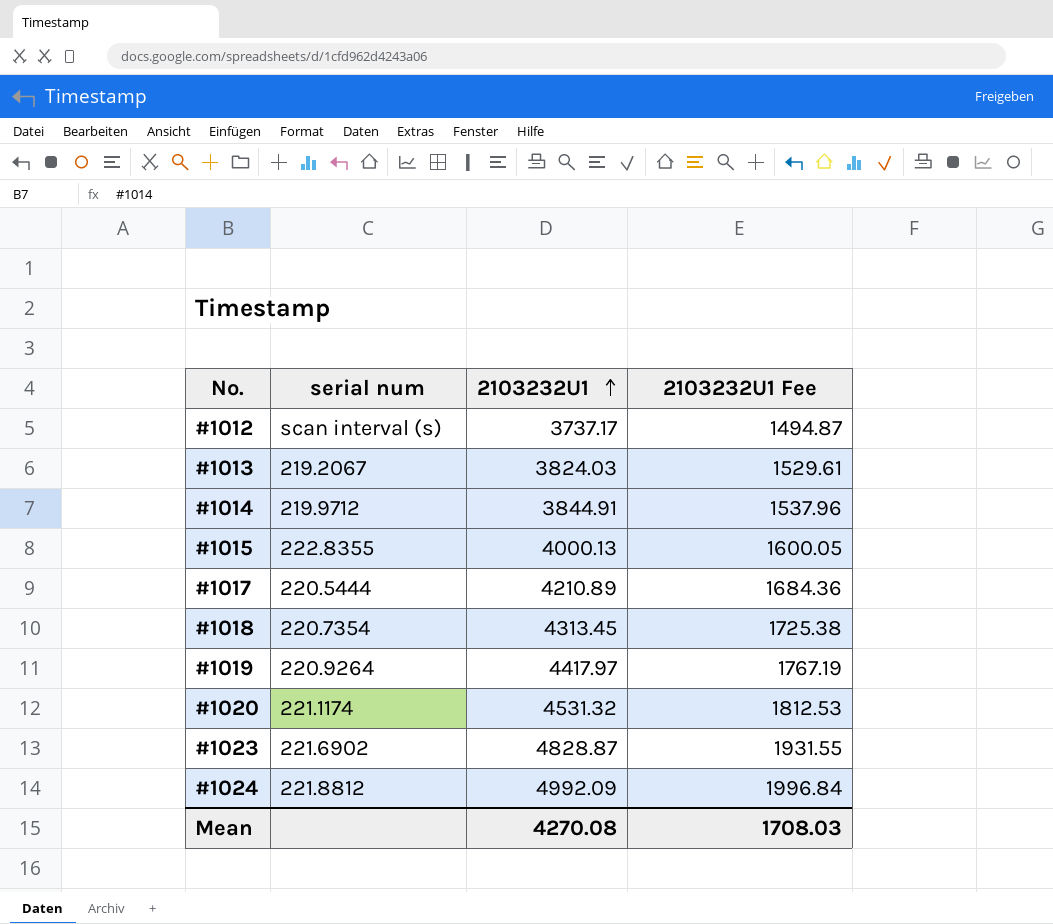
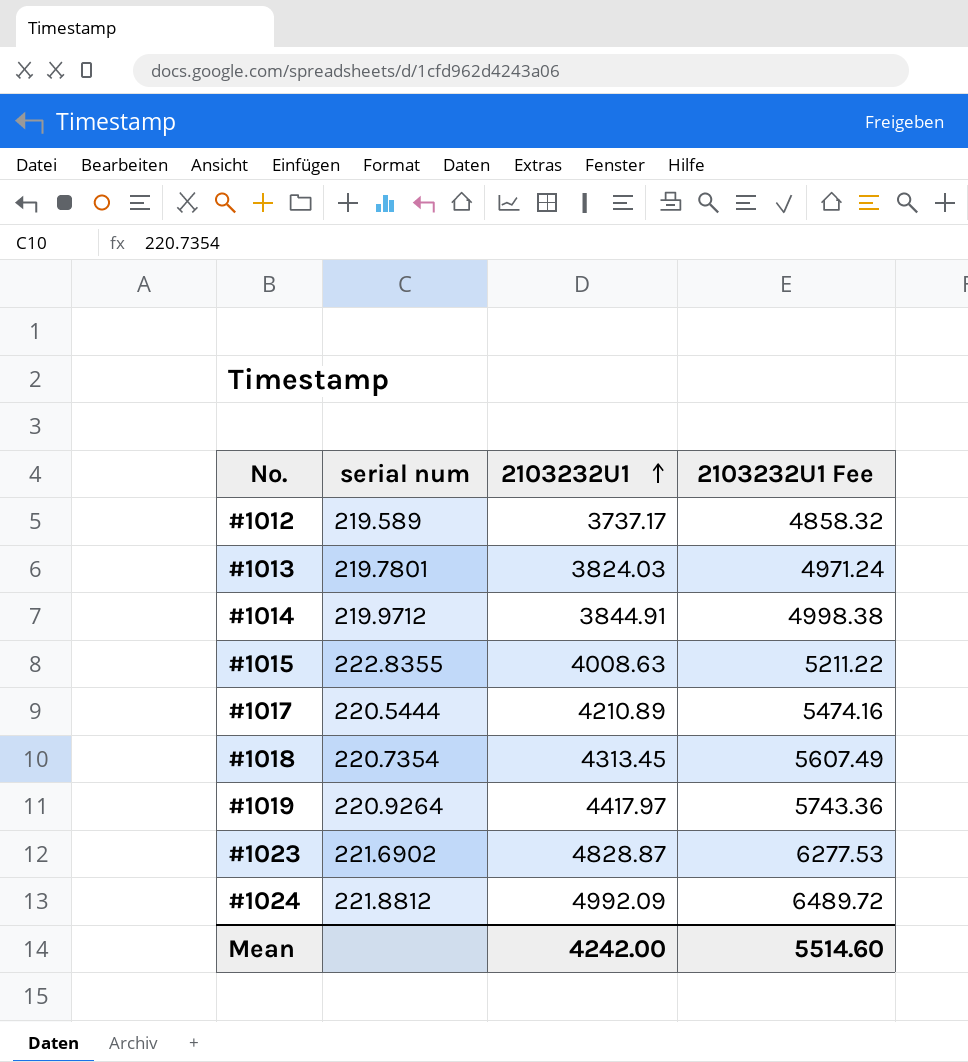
column 2103232U1 Fee | formula: [2103232U1] * 0.4 -> [2103232U1] * 1.3
row #1020: 221.1174 | 4531.32 | 1812.53 -> none
#1012 | serial num: scan interval (s) -> 219.589
#1013 | serial num: 219.2067 -> 219.7801
#1015 | 2103232U1: 4000.13 -> 4008.63
Mean | 2103232U1: 4270.08 -> 4242.00
Mean | 2103232U1 Fee: 1708.03 -> 5514.60

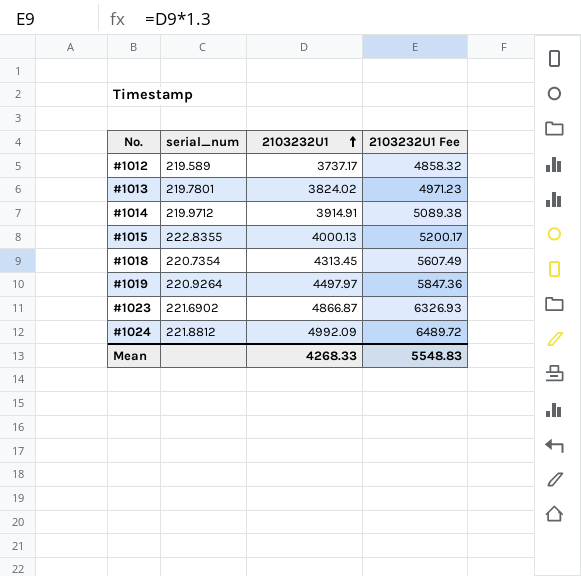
column name: serial num -> serial_num
row #1017: 220.5444 | 4210.89 | 5474.16 -> none
#1013 | 2103232U1: 3824.03 -> 3824.02
#1013 | 2103232U1 Fee: 4971.24 -> 4971.23
#1014 | 2103232U1: 3844.91 -> 3914.91
#1014 | 2103232U1 Fee: 4998.38 -> 5089.38
#1015 | 2103232U1: 4008.63 -> 4000.13
#1015 | 2103232U1 Fee: 5211.22 -> 5200.17
#1019 | 2103232U1: 4417.97 -> 4497.97
#1019 | 2103232U1 Fee: 5743.36 -> 5847.36
#1023 | 2103232U1: 4828.87 -> 4866.87
#1023 | 2103232U1 Fee: 6277.53 -> 6326.93
Mean | 2103232U1: 4242.00 -> 4268.33
Mean | 2103232U1 Fee: 5514.60 -> 5548.83

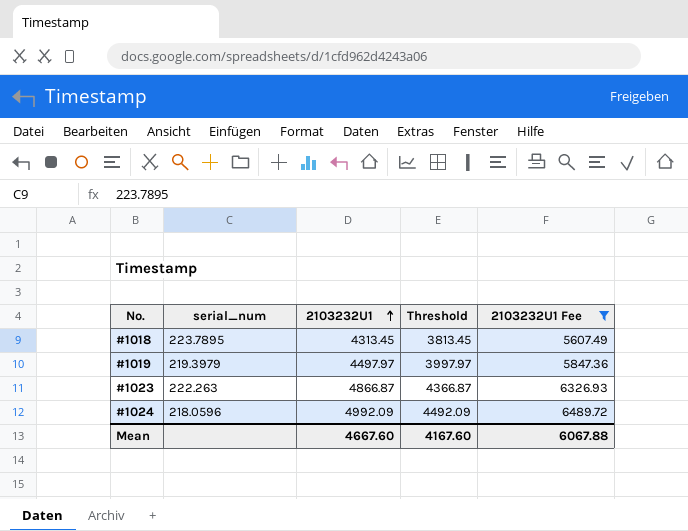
filter: none -> 2103232U1 Fee >= 5607.49
column Threshold | formula: none -> [2103232U1] - 500
#1018 | serial_num: 220.7354 -> 223.7895
#1019 | serial_num: 220.9264 -> 219.3979
#1023 | serial_num: 221.6902 -> 222.263
#1024 | serial_num: 221.8812 -> 218.0596
Mean | 2103232U1: 4268.33 -> 4667.60
Mean | 2103232U1 Fee: 5548.83 -> 6067.88

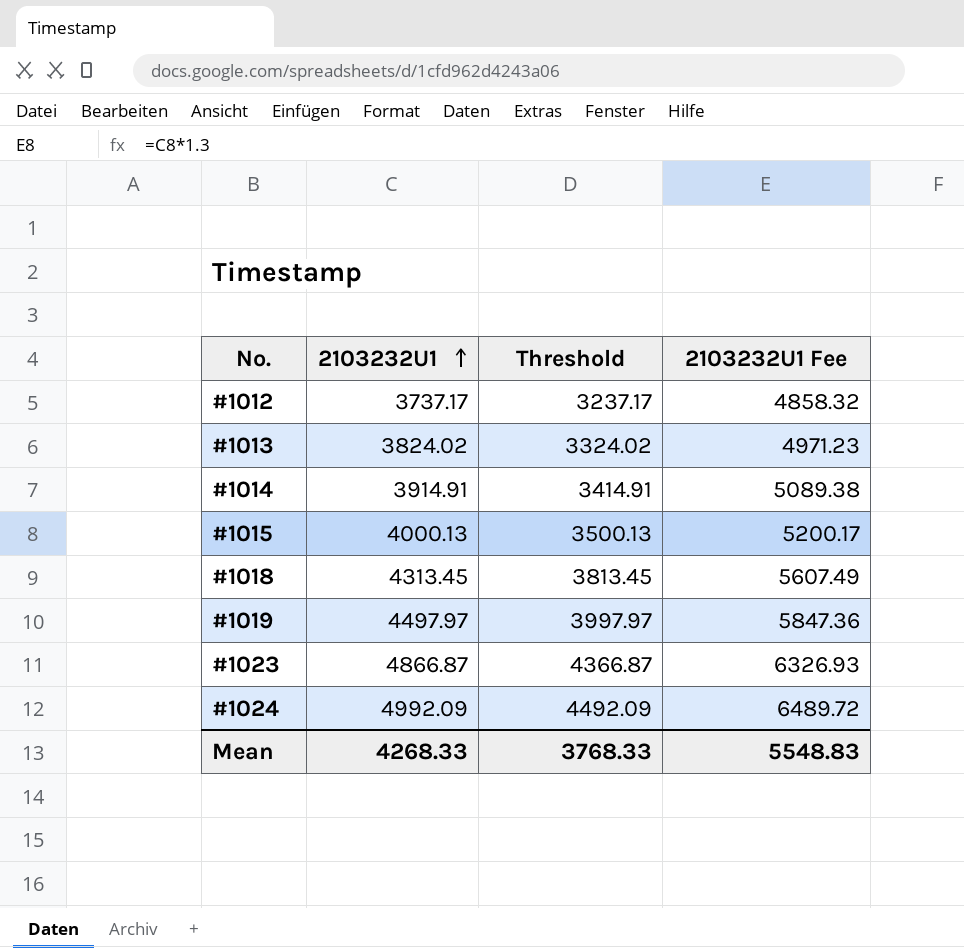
filter: 2103232U1 Fee >= 5607.49 -> none
column serial_num | position: 2 -> none
Mean | 2103232U1: 4667.60 -> 4268.33
Mean | Threshold: 4167.60 -> 3768.33
Mean | 2103232U1 Fee: 6067.88 -> 5548.83

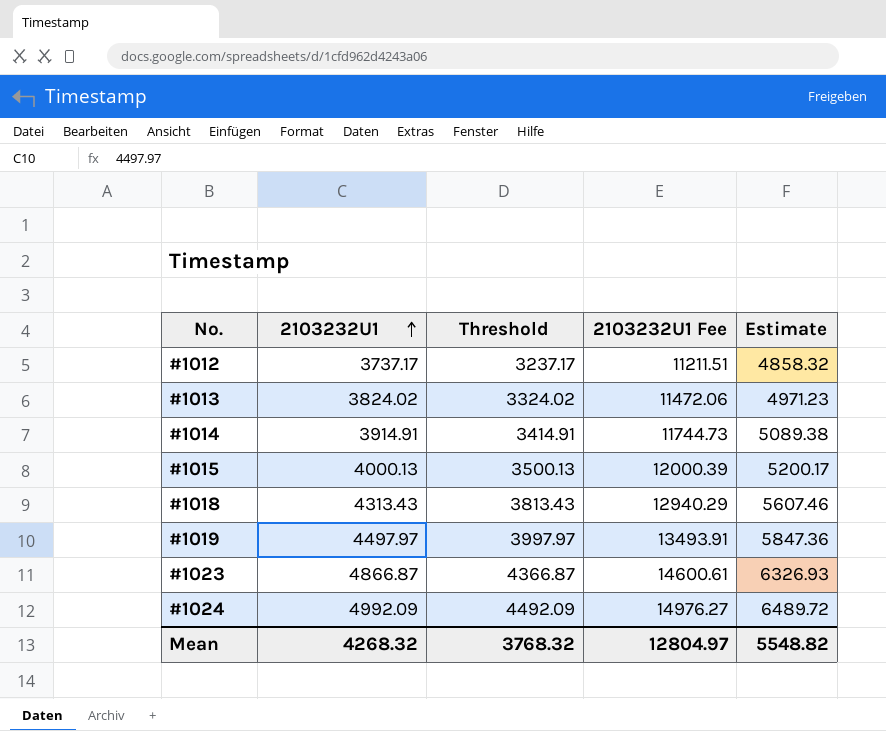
column 2103232U1 Fee | formula: [2103232U1] * 1.3 -> [2103232U1] * 3
column Estimate | formula: none -> [2103232U1] * 1.3
#1018 | 2103232U1: 4313.45 -> 4313.43
#1018 | Threshold: 3813.45 -> 3813.43
Mean | 2103232U1: 4268.33 -> 4268.32
Mean | Threshold: 3768.33 -> 3768.32
Mean | 2103232U1 Fee: 5548.83 -> 12804.97

